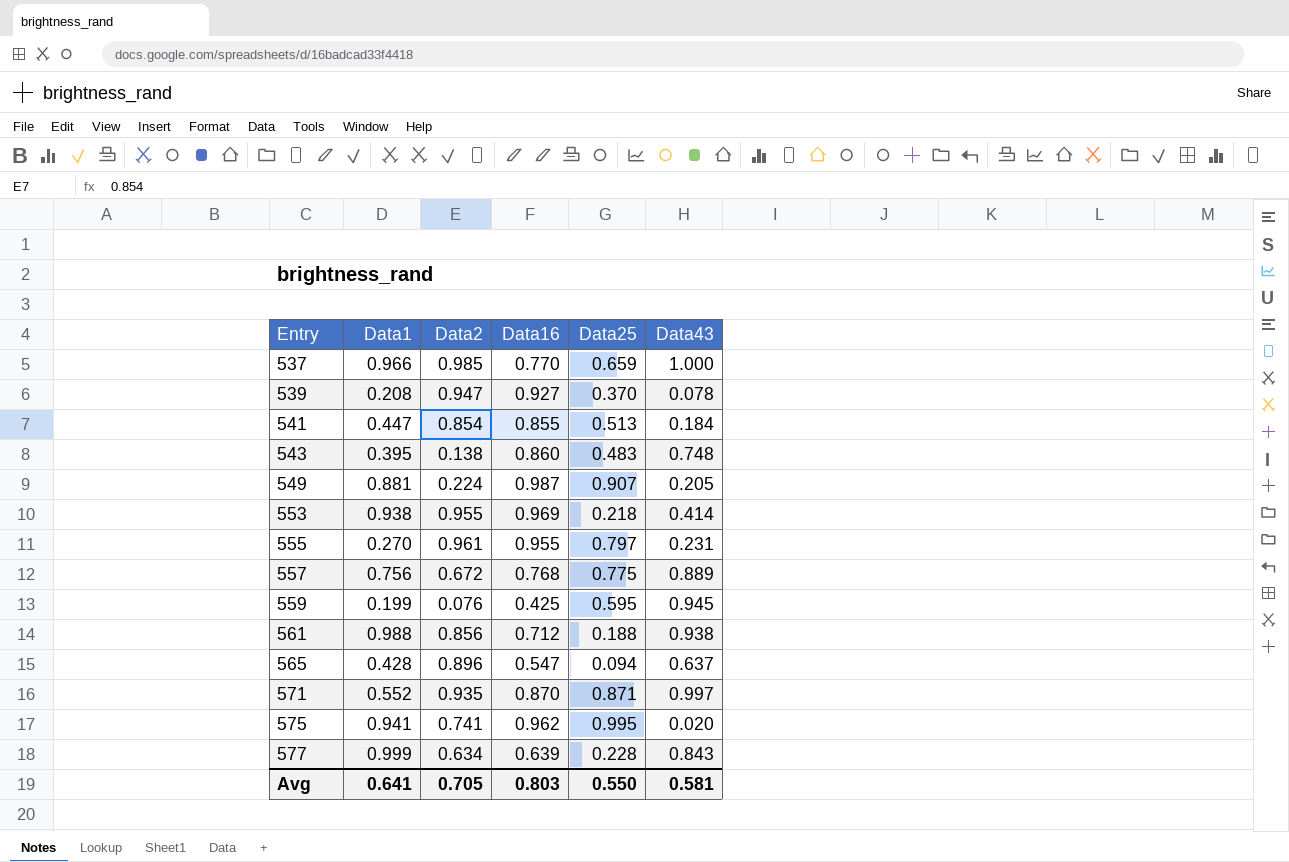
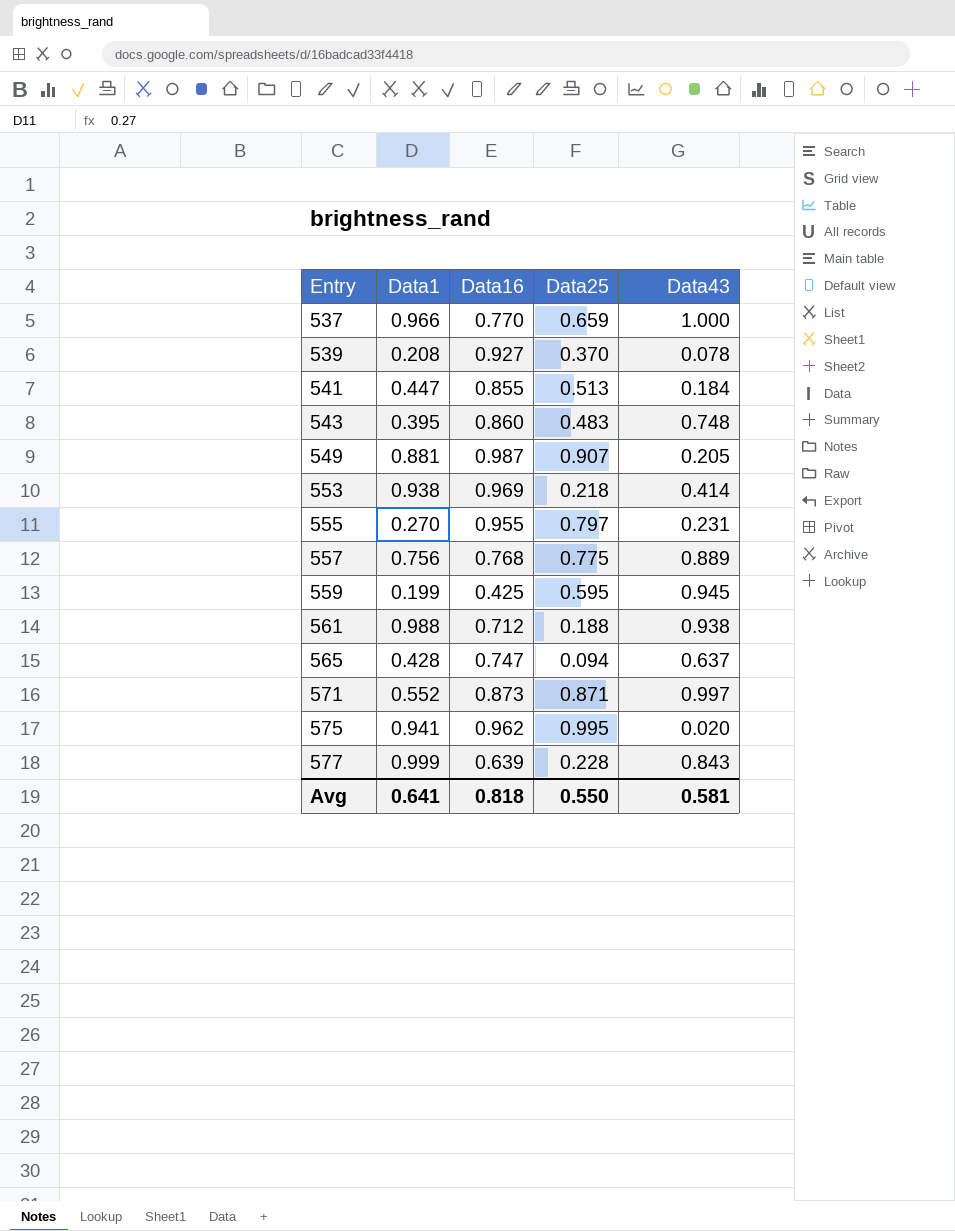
column Data2 | position: 3 -> none
565 | Data16: 0.547 -> 0.747
571 | Data16: 0.870 -> 0.873
Avg | Data16: 0.803 -> 0.818

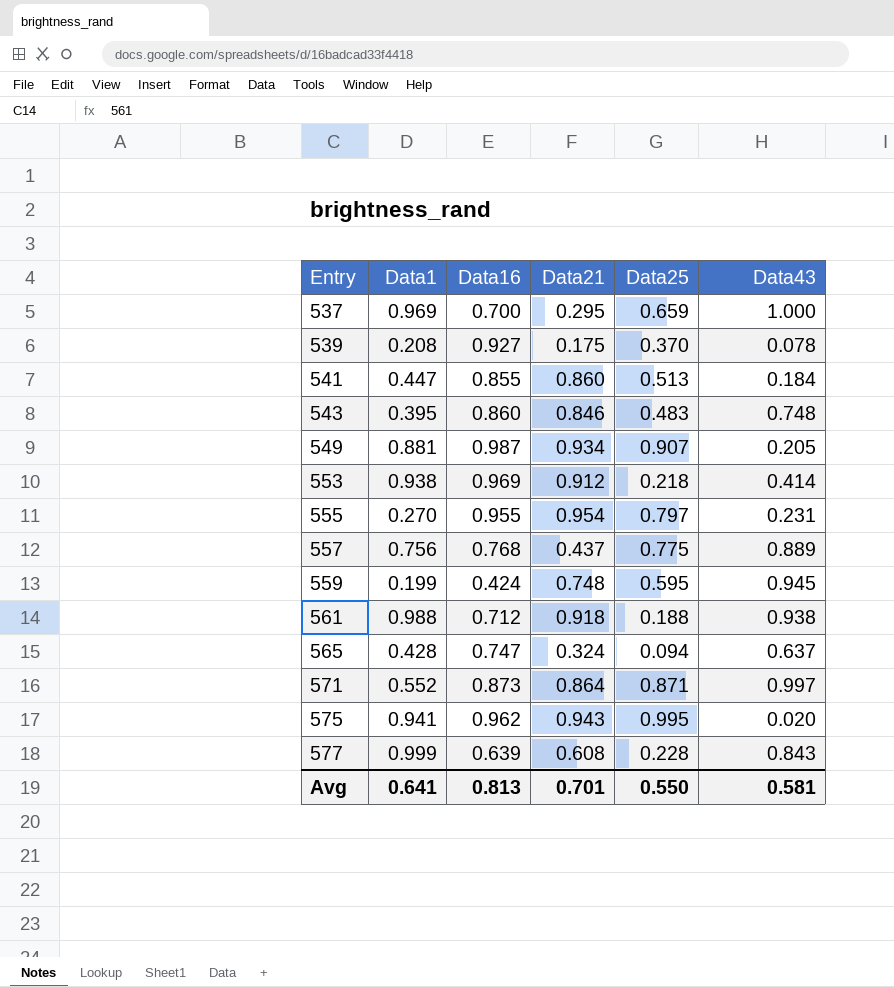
column Data21 | position: none -> 4
537 | Data1: 0.966 -> 0.969
537 | Data16: 0.770 -> 0.700
559 | Data16: 0.425 -> 0.424
Avg | Data16: 0.818 -> 0.813

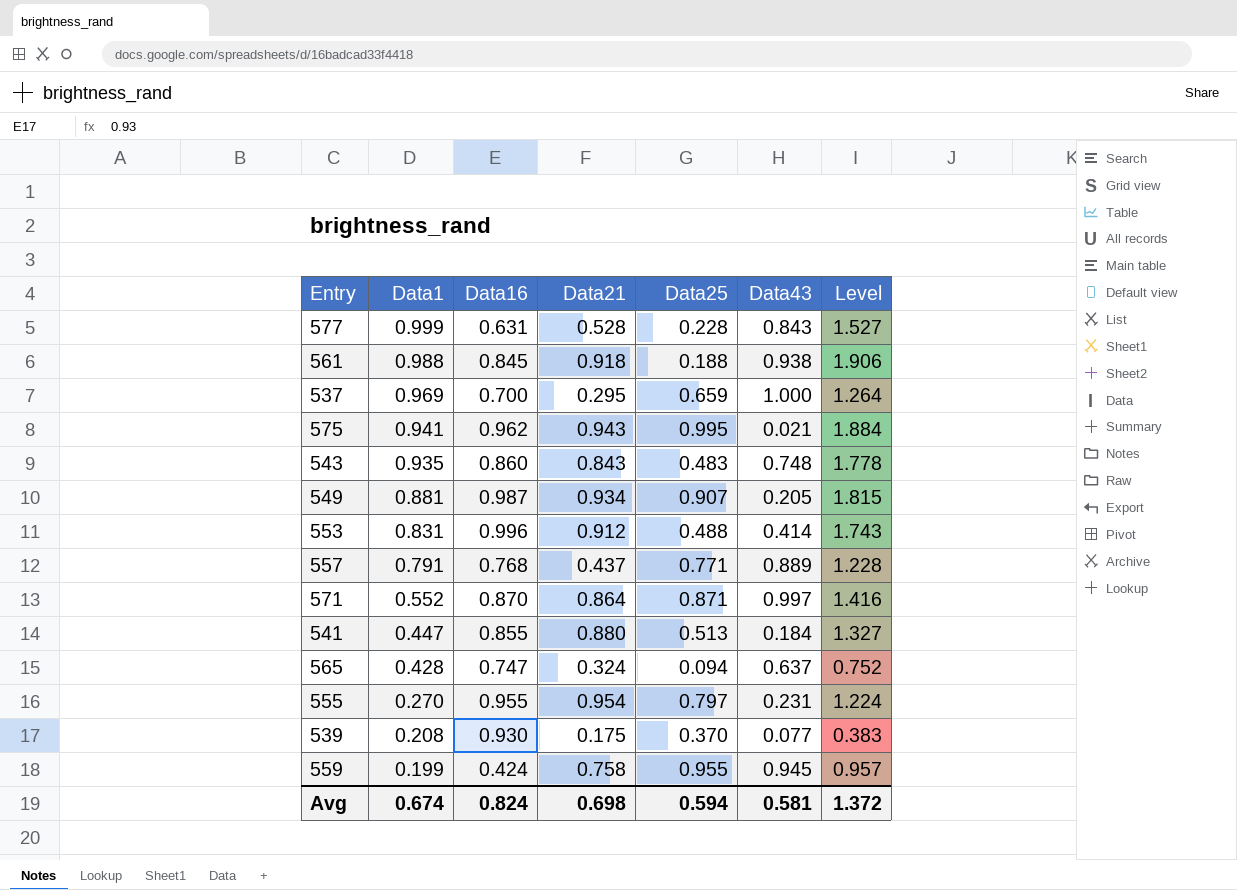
row order: Entry ascending -> Data1 descending
column Level | formula: none -> [Data1] + [Data21]
577 | Data16: 0.639 -> 0.631
577 | Data21: 0.608 -> 0.528
561 | Data16: 0.712 -> 0.845
575 | Data43: 0.020 -> 0.021
543 | Data1: 0.395 -> 0.935
543 | Data21: 0.846 -> 0.843
553 | Data1: 0.938 -> 0.831
553 | Data16: 0.969 -> 0.996
553 | Data25: 0.218 -> 0.488
557 | Data1: 0.756 -> 0.791
557 | Data25: 0.775 -> 0.771
571 | Data16: 0.873 -> 0.870
541 | Data21: 0.860 -> 0.880
539 | Data16: 0.927 -> 0.930
539 | Data43: 0.078 -> 0.077
559 | Data21: 0.748 -> 0.758
559 | Data25: 0.595 -> 0.955
Avg | Data1: 0.641 -> 0.674
Avg | Data16: 0.813 -> 0.824
Avg | Data21: 0.701 -> 0.698
Avg | Data25: 0.550 -> 0.594

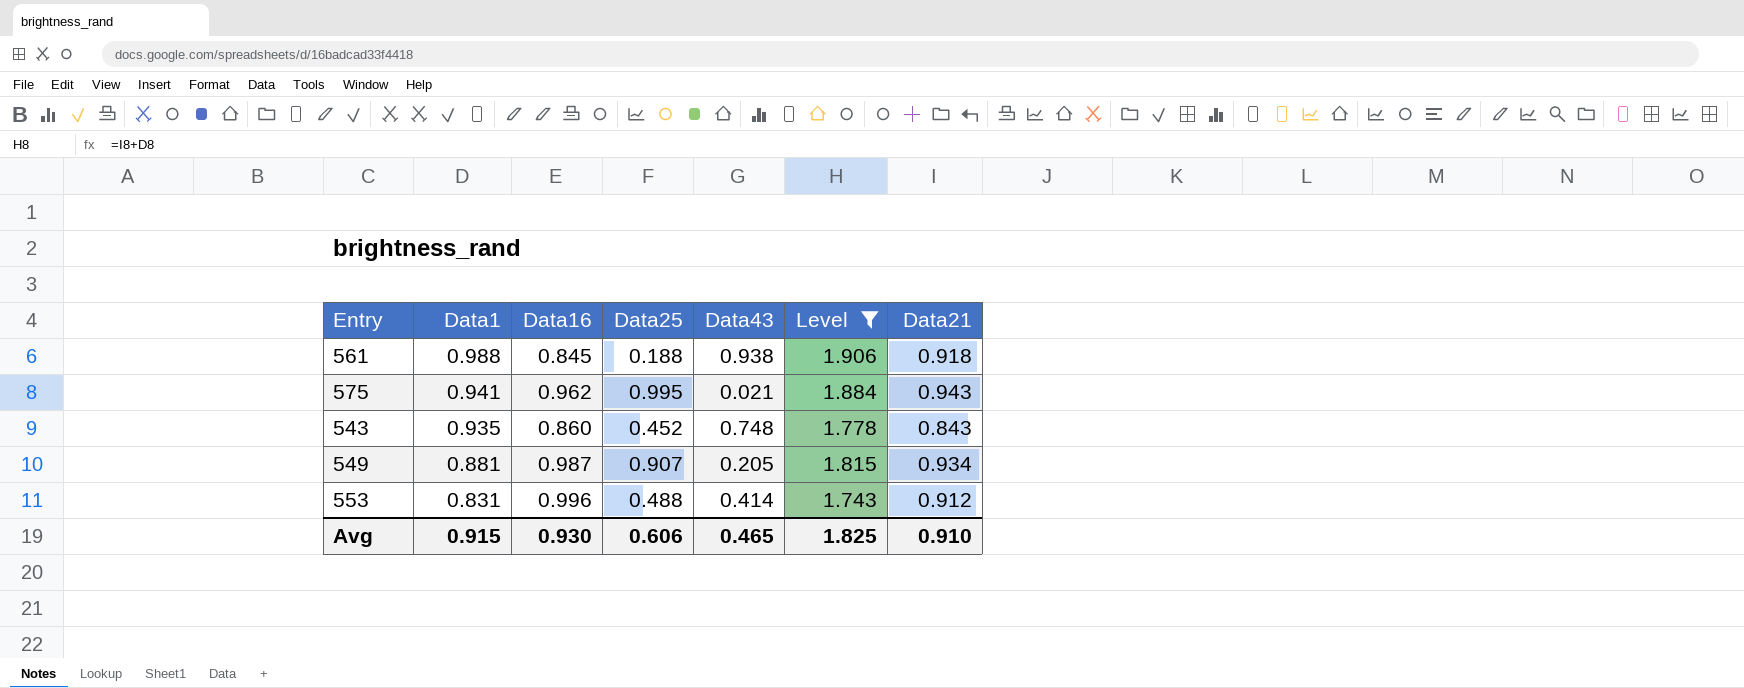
filter: none -> Level >= 1.743
column Data21 | position: 4 -> 7
543 | Data25: 0.483 -> 0.452
Avg | Data1: 0.674 -> 0.915
Avg | Data16: 0.824 -> 0.930
Avg | Data25: 0.594 -> 0.606
Avg | Data43: 0.581 -> 0.465
Avg | Level: 1.372 -> 1.825
Avg | Data21: 0.698 -> 0.910

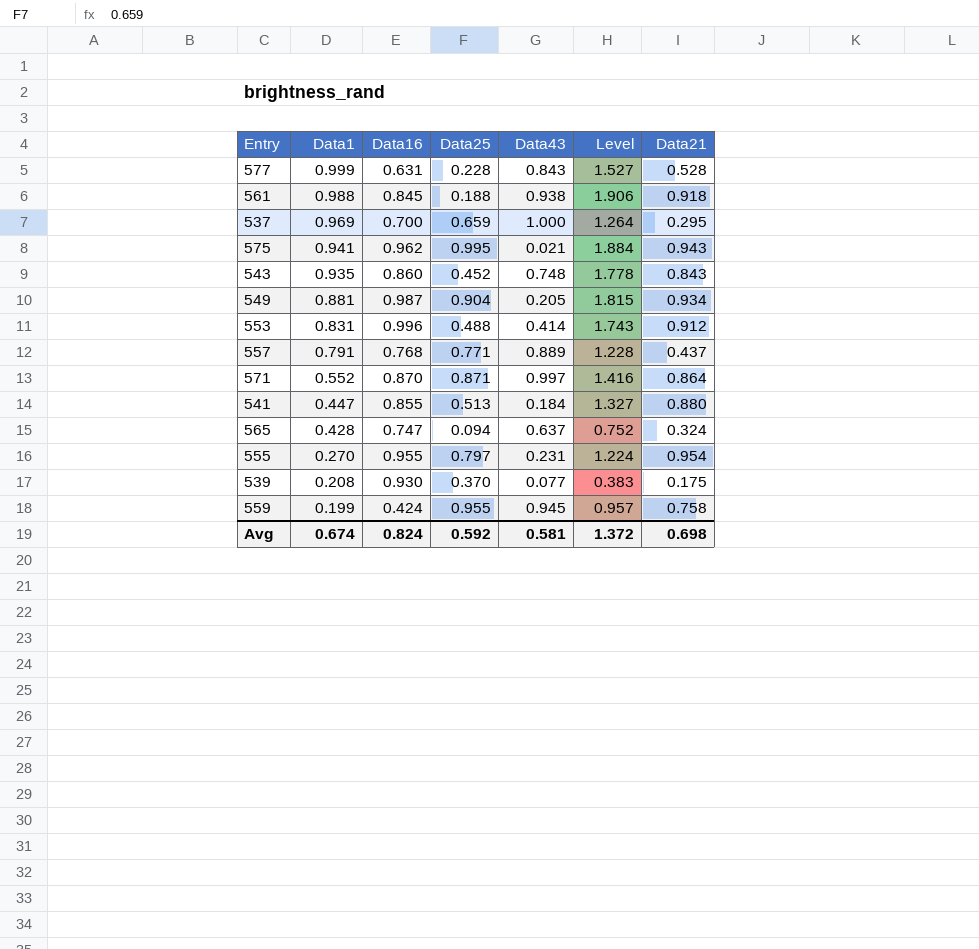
filter: Level >= 1.743 -> none
549 | Data25: 0.907 -> 0.904
Avg | Data1: 0.915 -> 0.674
Avg | Data16: 0.930 -> 0.824
Avg | Data25: 0.606 -> 0.592
Avg | Data43: 0.465 -> 0.581
Avg | Level: 1.825 -> 1.372
Avg | Data21: 0.910 -> 0.698

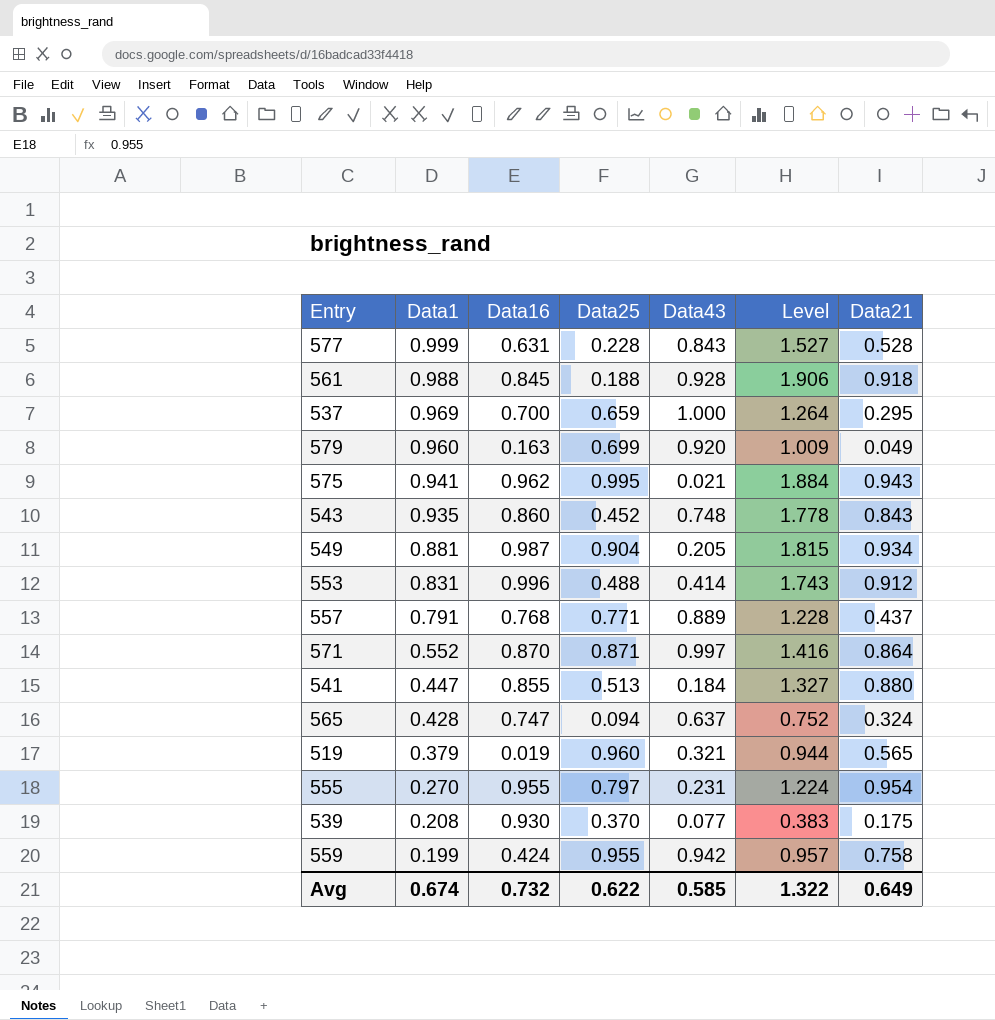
561 | Data43: 0.938 -> 0.928
row 579: none -> 0.960 | 0.163 | 0.699 | 0.920 | 1.009 | 0.049
row 519: none -> 0.379 | 0.019 | 0.960 | 0.321 | 0.944 | 0.565
559 | Data43: 0.945 -> 0.942
Avg | Data16: 0.824 -> 0.732
Avg | Data25: 0.592 -> 0.622
Avg | Data43: 0.581 -> 0.585
Avg | Level: 1.372 -> 1.322
Avg | Data21: 0.698 -> 0.649

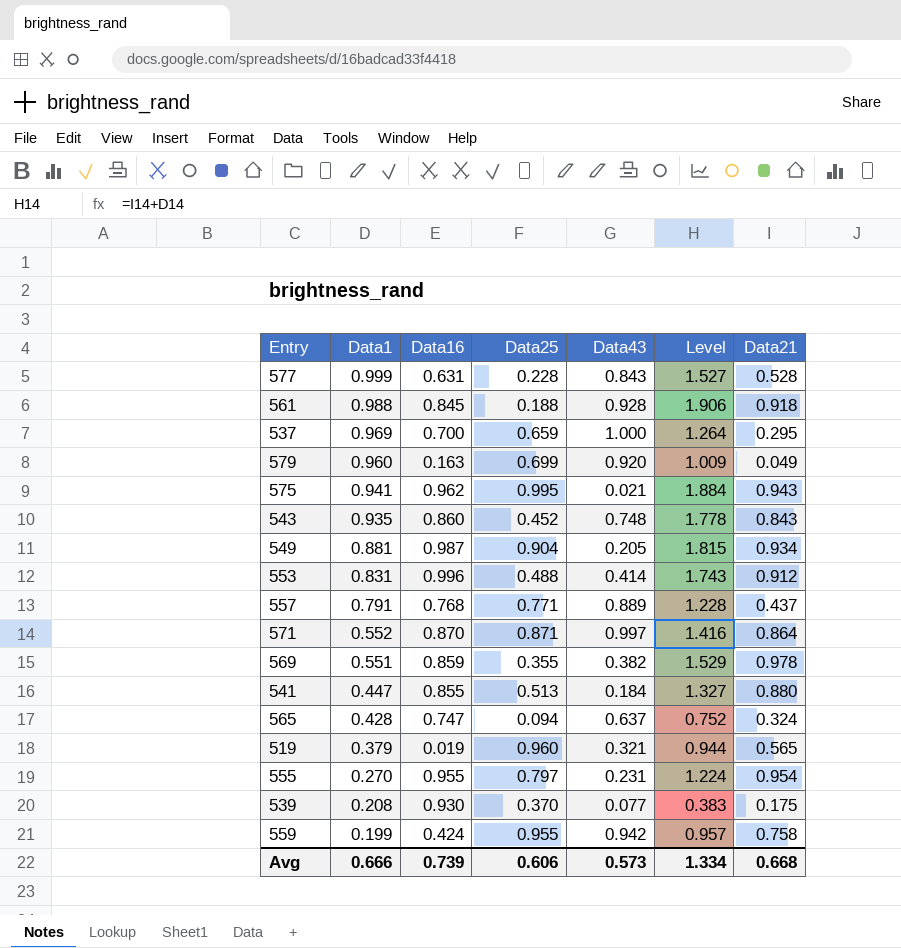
row 569: none -> 0.551 | 0.859 | 0.355 | 0.382 | 1.529 | 0.978
Avg | Data1: 0.674 -> 0.666
Avg | Data16: 0.732 -> 0.739
Avg | Data25: 0.622 -> 0.606
Avg | Data43: 0.585 -> 0.573
Avg | Level: 1.322 -> 1.334
Avg | Data21: 0.649 -> 0.668

